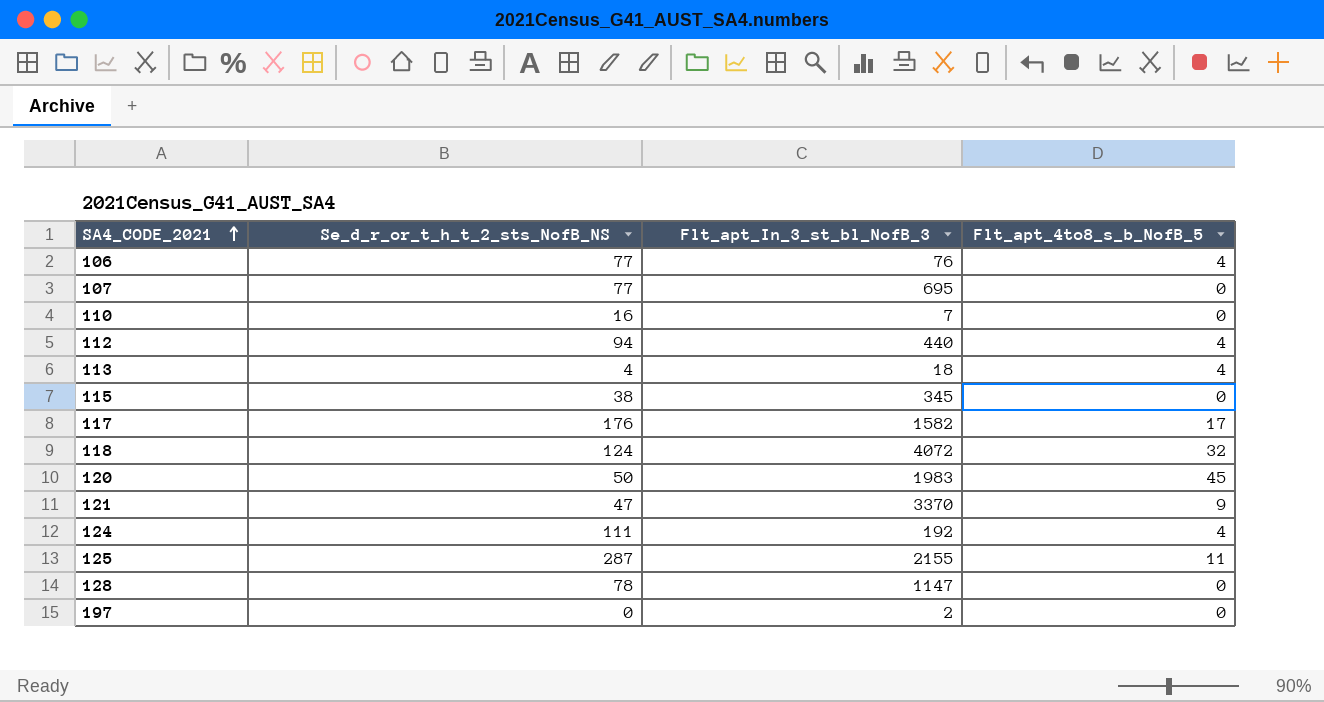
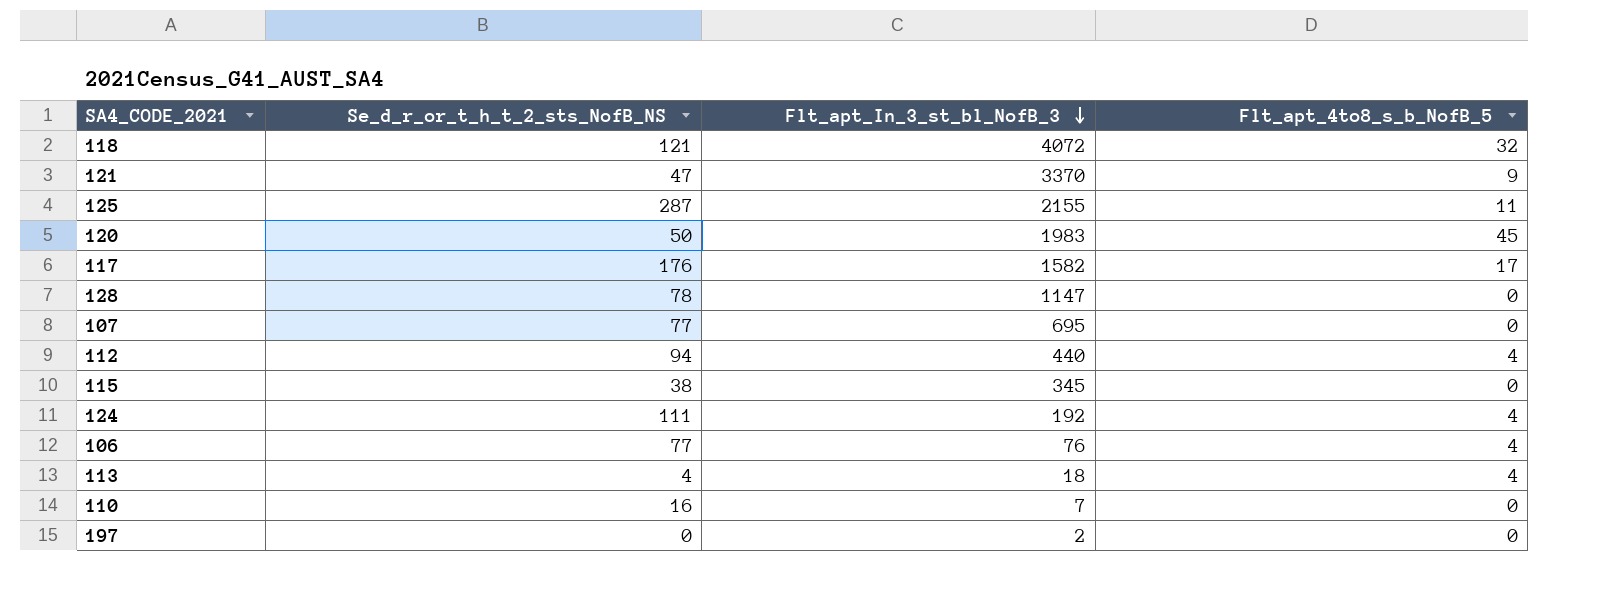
row order: SA4_CODE_2021 ascending -> Flt_apt_In_3_st_bl_NofB_3 descending
118 | Se_d_r_or_t_h_t_2_sts_NofB_NS: 124 -> 121

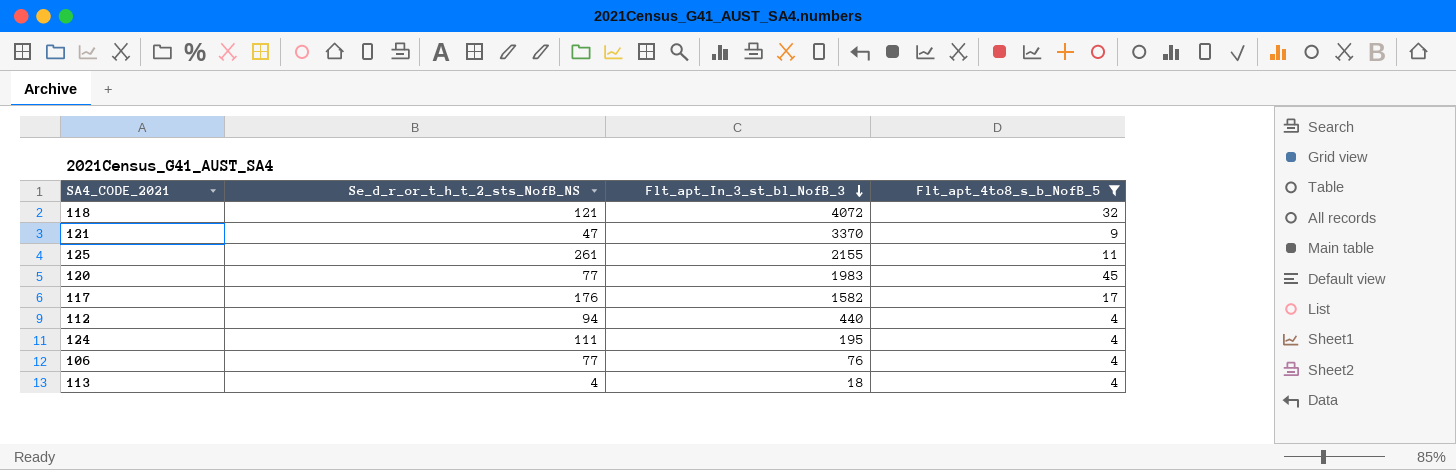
filter: none -> Flt_apt_4to8_s_b_NofB_5 != 0
125 | Se_d_r_or_t_h_t_2_sts_NofB_NS: 287 -> 261
120 | Se_d_r_or_t_h_t_2_sts_NofB_NS: 50 -> 77
124 | Flt_apt_In_3_st_bl_NofB_3: 192 -> 195

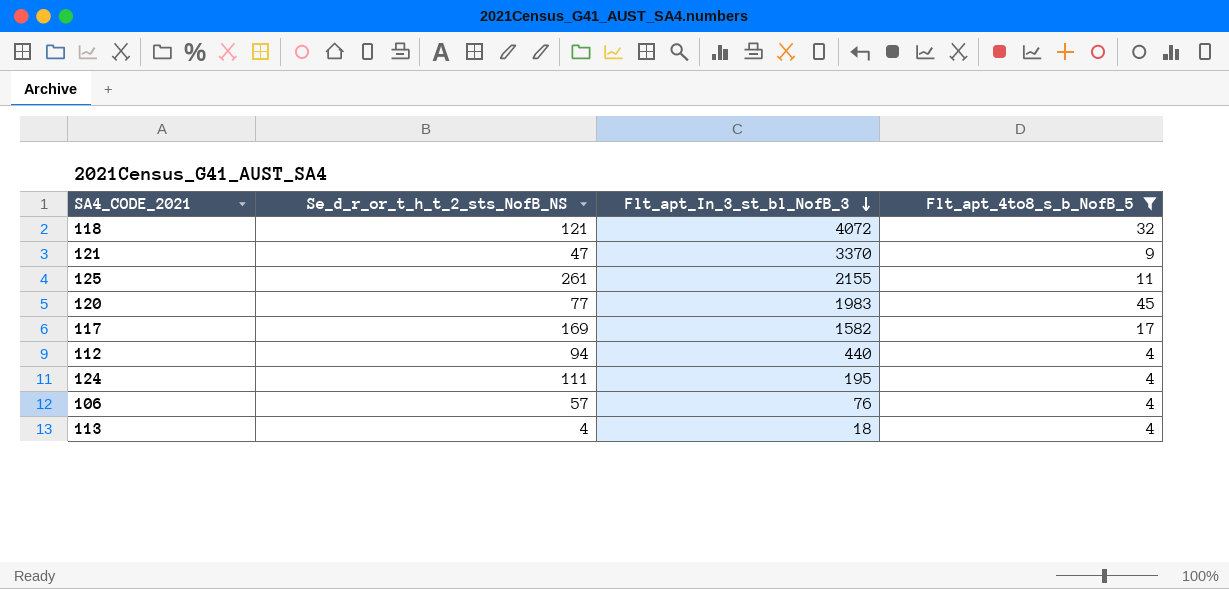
117 | Se_d_r_or_t_h_t_2_sts_NofB_NS: 176 -> 169
106 | Se_d_r_or_t_h_t_2_sts_NofB_NS: 77 -> 57

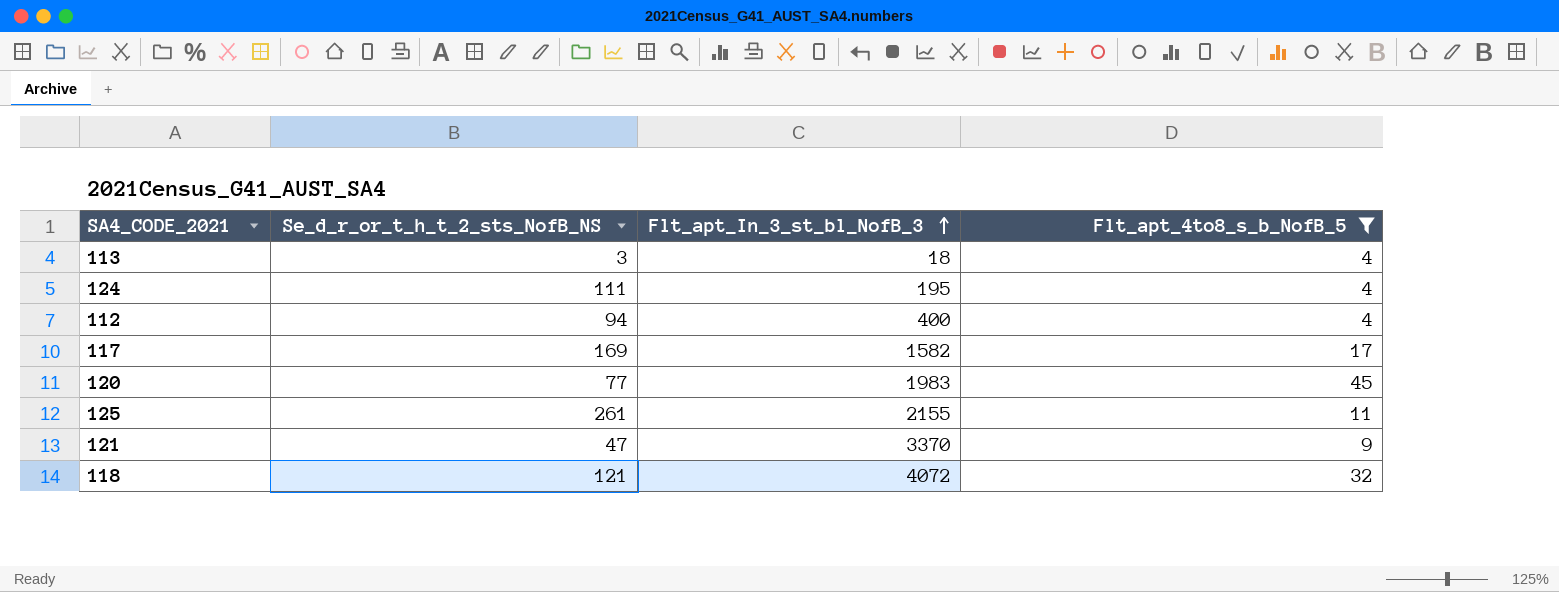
row order: Flt_apt_In_3_st_bl_NofB_3 descending -> Flt_apt_In_3_st_bl_NofB_3 ascending
row 106: 57 | 76 | 4 -> none
113 | Se_d_r_or_t_h_t_2_sts_NofB_NS: 4 -> 3
112 | Flt_apt_In_3_st_bl_NofB_3: 440 -> 400

